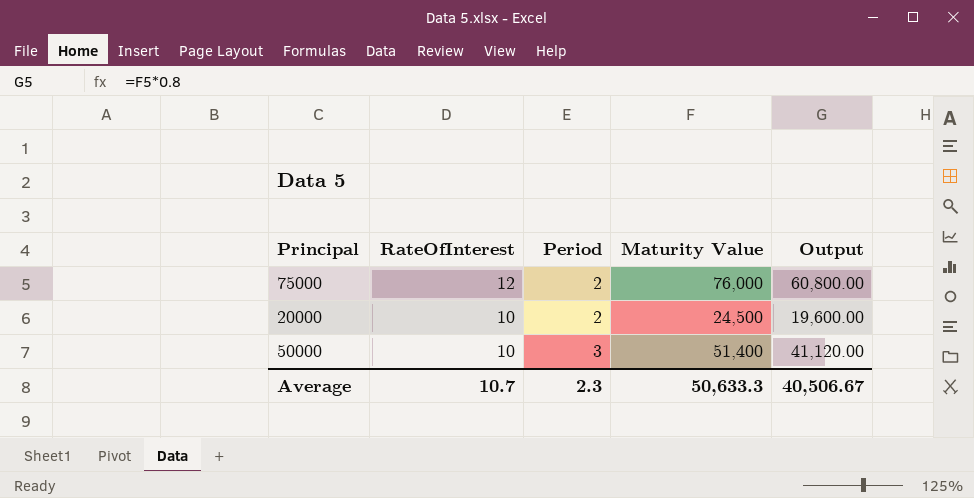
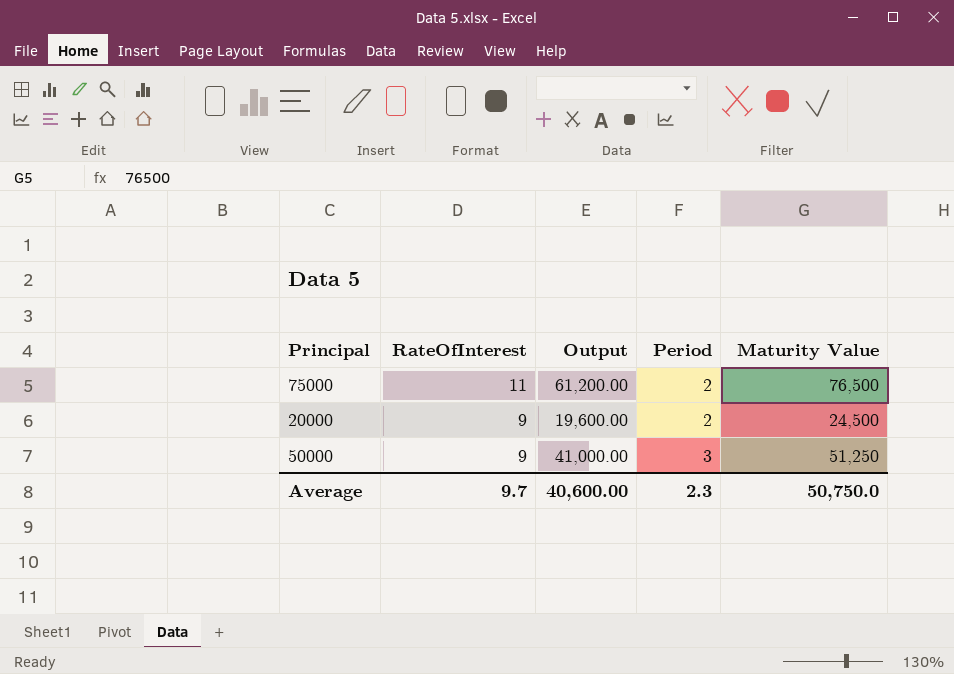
column Output | position: 5 -> 3
75000 | RateOfInterest: 12 -> 11
75000 | Output: 60,800.00 -> 61,200.00
75000 | Maturity Value: 76,000 -> 76,500
20000 | RateOfInterest: 10 -> 9
50000 | RateOfInterest: 10 -> 9
50000 | Output: 41,120.00 -> 41,000.00
50000 | Maturity Value: 51,400 -> 51,250
Average | RateOfInterest: 10.7 -> 9.7
Average | Output: 40,506.67 -> 40,600.00
Average | Maturity Value: 50,633.3 -> 50,750.0

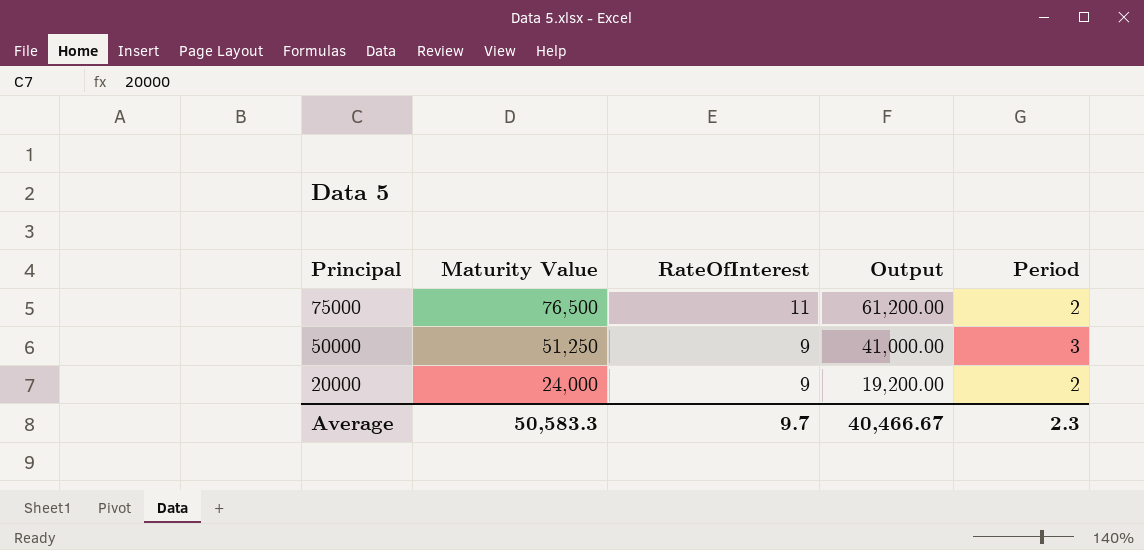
row order: RateOfInterest descending -> Principal descending
column Maturity Value | position: 5 -> 2
20000 | Maturity Value: 24,500 -> 24,000
20000 | Output: 19,600.00 -> 19,200.00
Average | Maturity Value: 50,750.0 -> 50,583.3
Average | Output: 40,600.00 -> 40,466.67

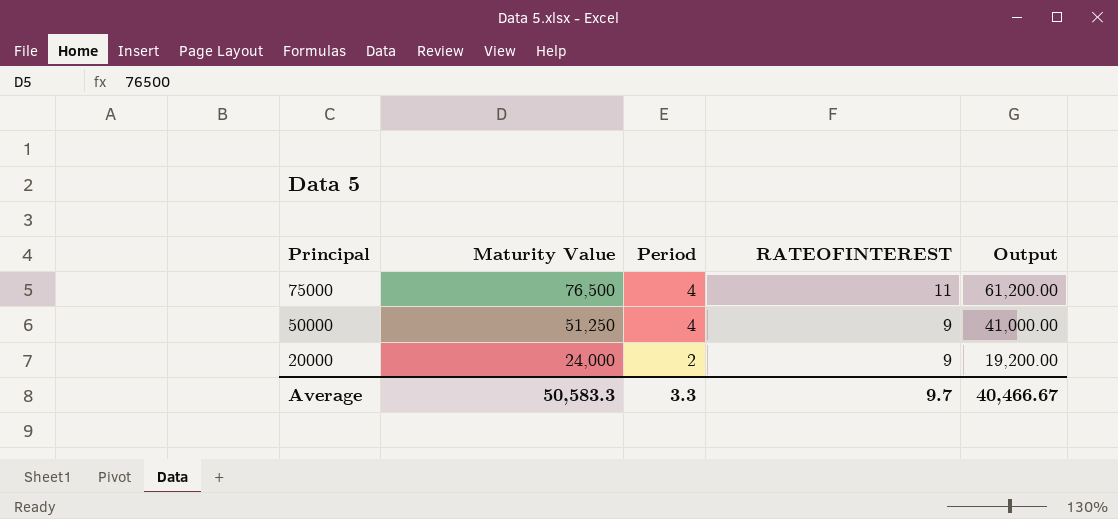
column Period | position: 5 -> 3
column name: RateOfInterest -> RATEOFINTEREST
75000 | Period: 2 -> 4
50000 | Period: 3 -> 4
Average | Period: 2.3 -> 3.3

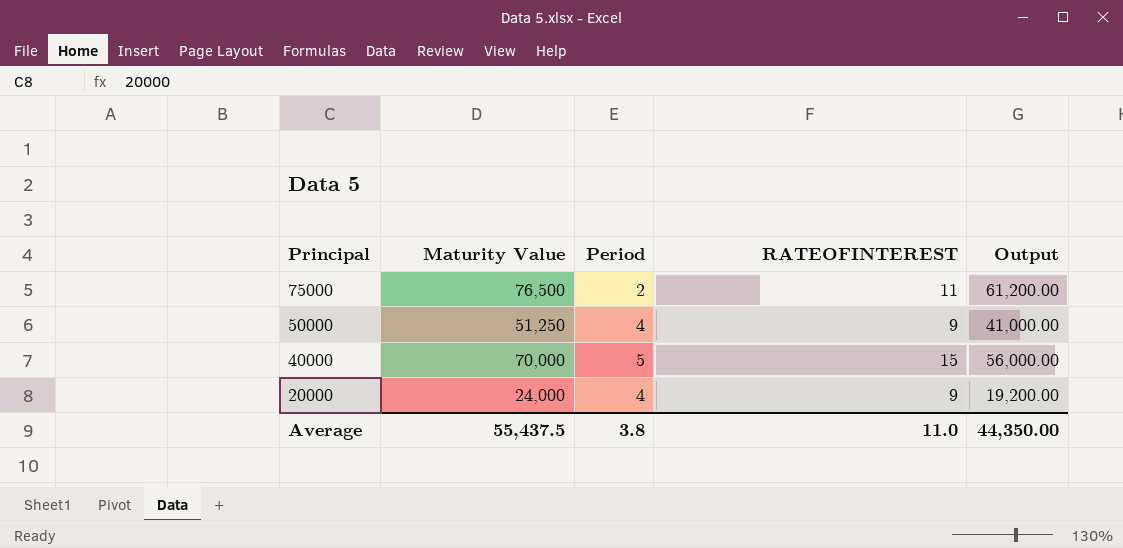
75000 | Period: 4 -> 2
row 40000: none -> 70,000 | 5 | 15 | 56,000.00
20000 | Period: 2 -> 4
Average | Maturity Value: 50,583.3 -> 55,437.5
Average | Period: 3.3 -> 3.8
Average | RATEOFINTEREST: 9.7 -> 11.0
Average | Output: 40,466.67 -> 44,350.00

